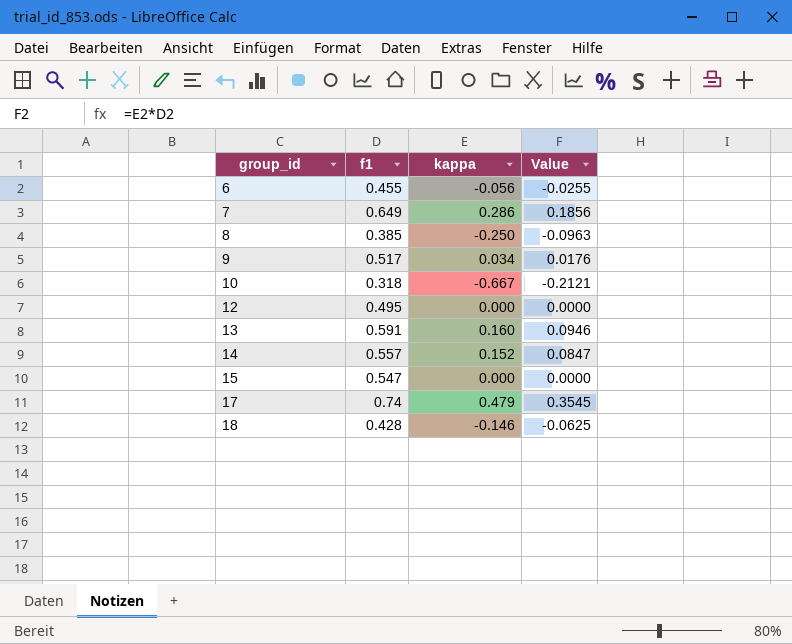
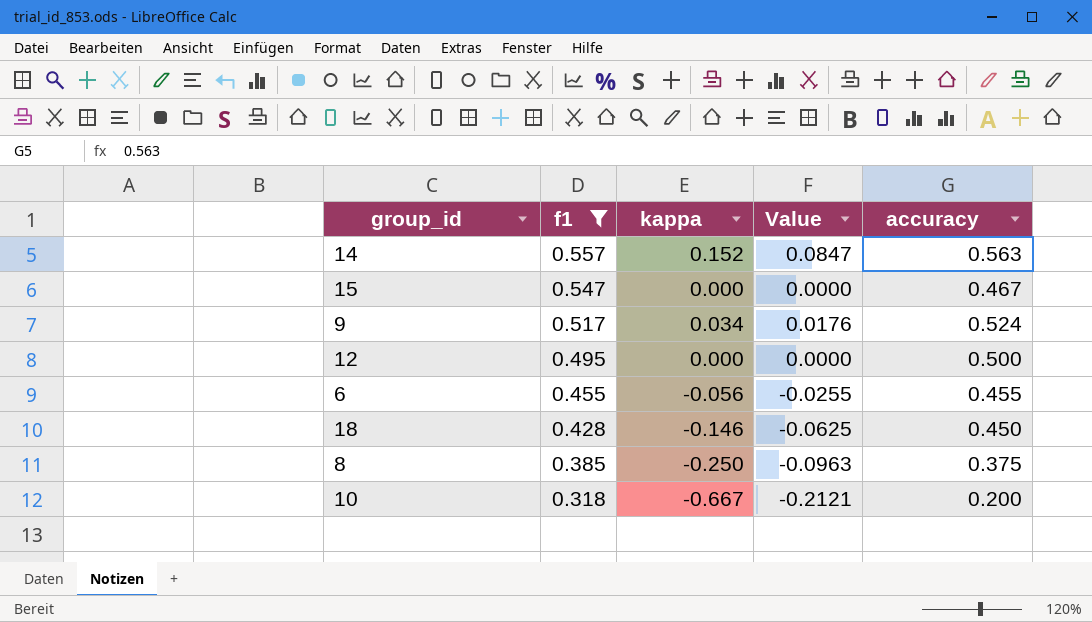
filter: none -> f1 <= 0.557
row order: group_id ascending -> f1 descending
column accuracy | position: none -> 5

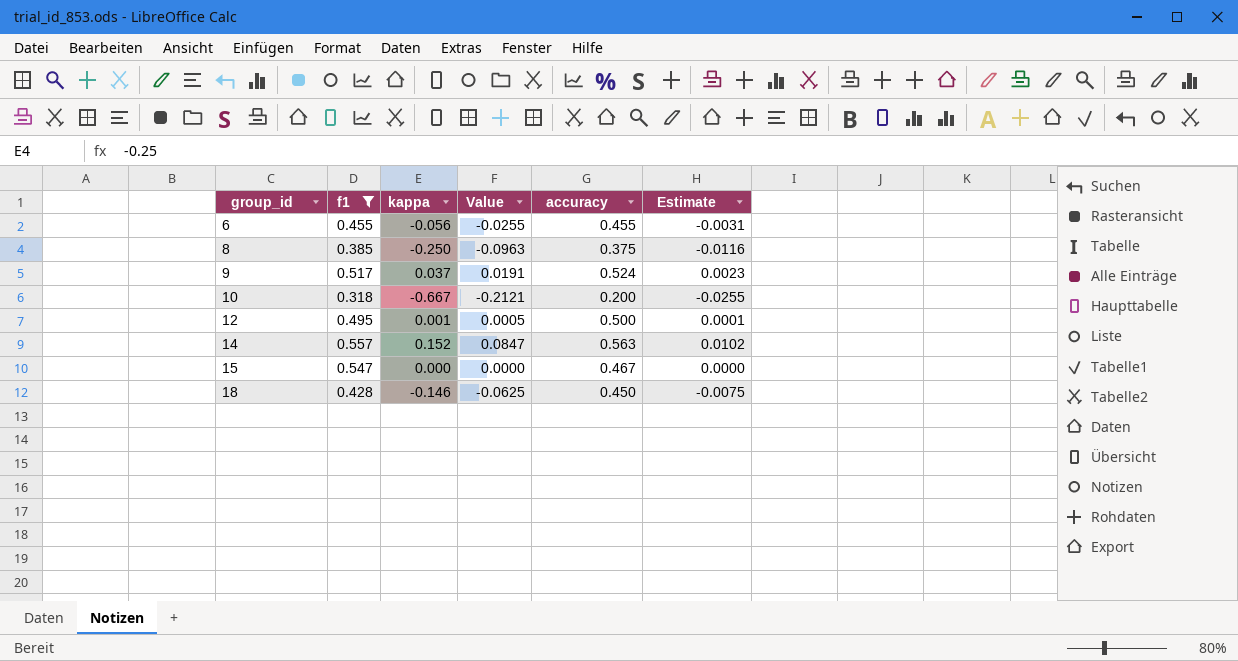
row order: f1 descending -> group_id ascending
column Estimate | formula: none -> [Value] * 0.12
9 | kappa: 0.034 -> 0.037
9 | Value: 0.0176 -> 0.0191
12 | kappa: 0.000 -> 0.001
12 | Value: 0.0000 -> 0.0005

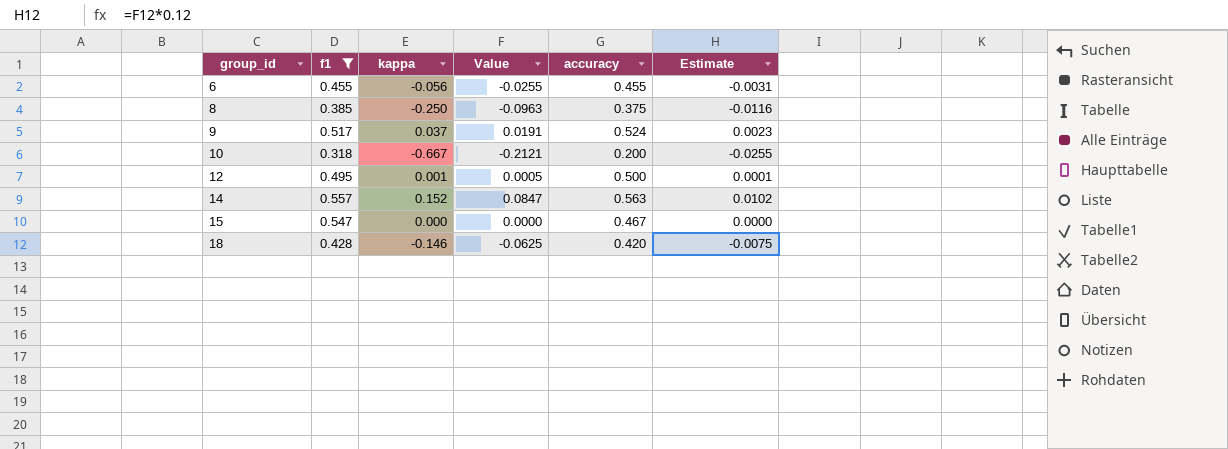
18 | accuracy: 0.450 -> 0.420

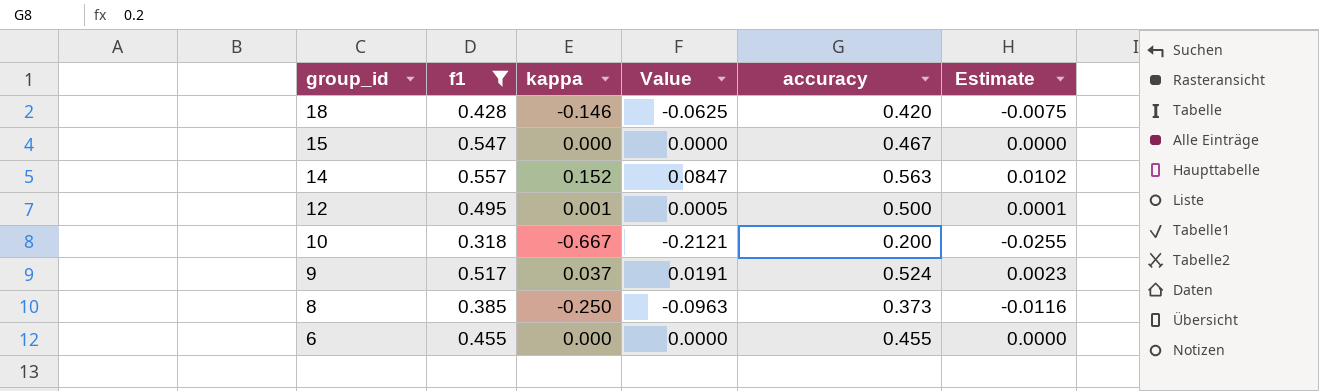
row order: group_id ascending -> group_id descending
8 | accuracy: 0.375 -> 0.373
6 | kappa: -0.056 -> 0.000
6 | Value: -0.0255 -> 0.0000
6 | Estimate: -0.0031 -> 0.0000

